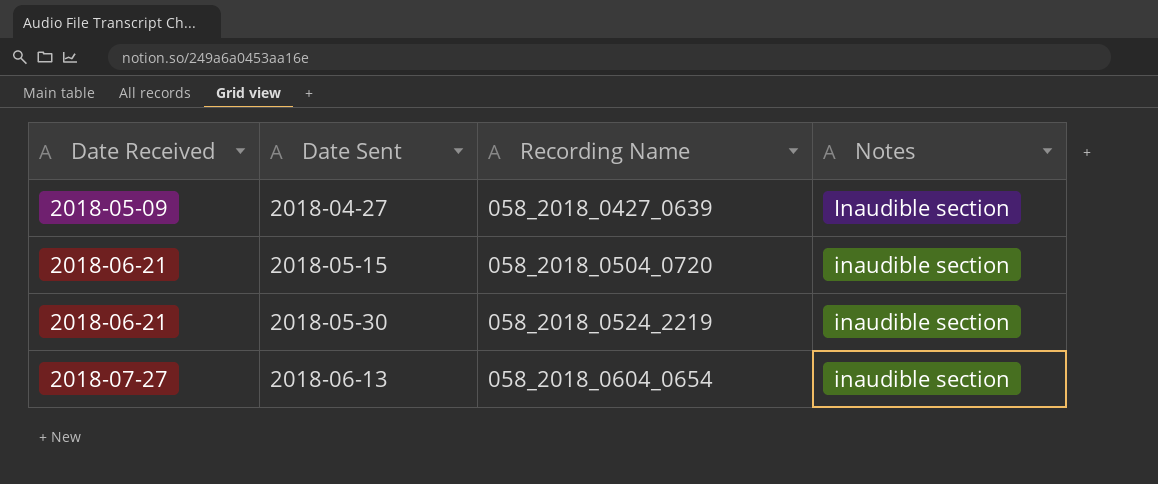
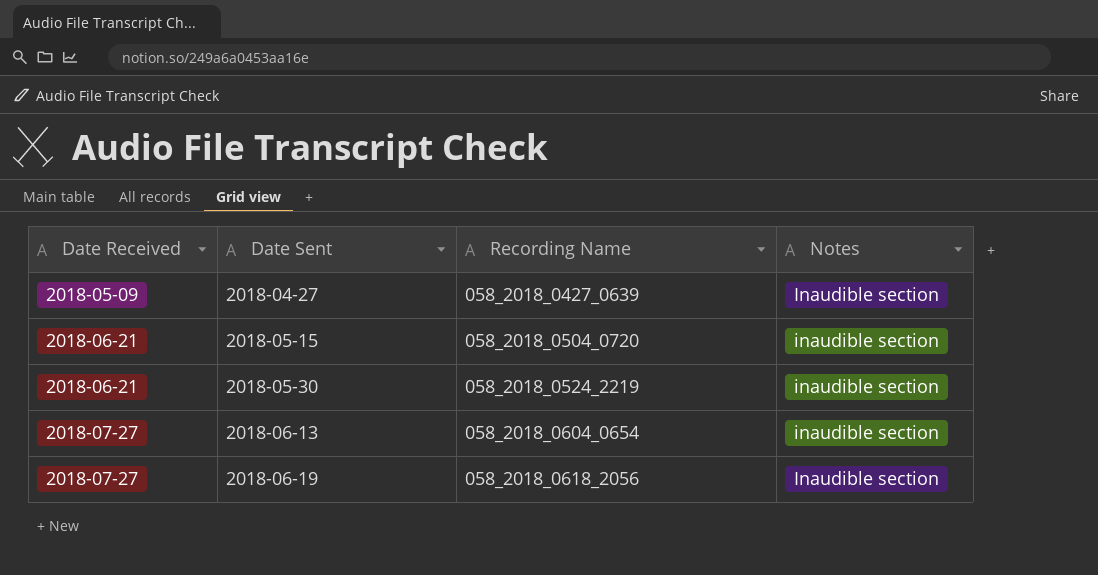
row 2018-06-19: none -> 2018-07-27 | 058_2018_0618_2056 | Inaudible section

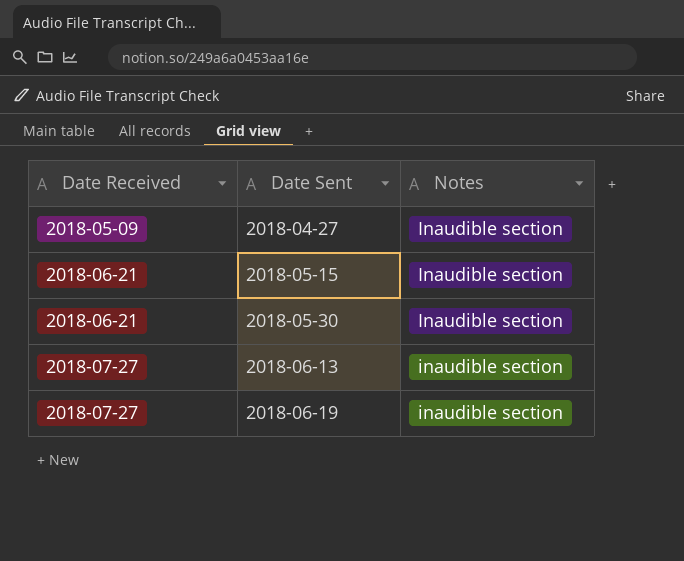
column Recording Name | position: 3 -> none
2018-05-15 | Notes: inaudible section -> Inaudible section
2018-05-30 | Notes: inaudible section -> Inaudible section
2018-06-19 | Notes: Inaudible section -> inaudible section

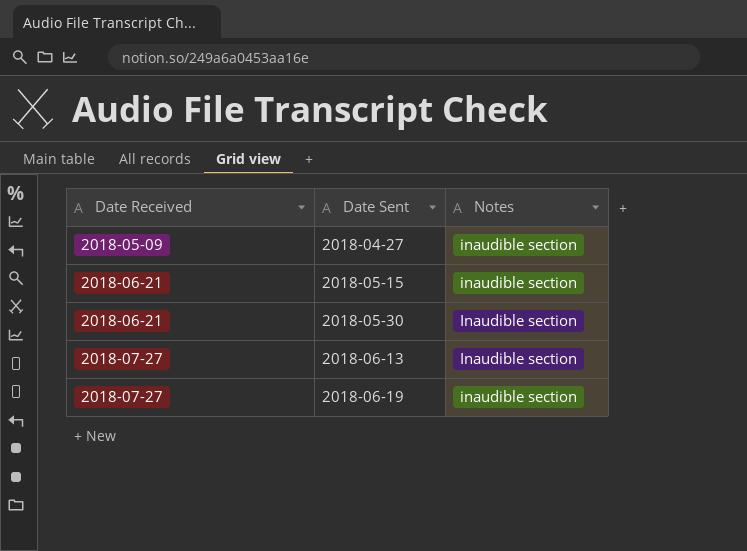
2018-04-27 | Notes: Inaudible section -> inaudible section
2018-05-15 | Notes: Inaudible section -> inaudible section
2018-06-13 | Notes: inaudible section -> Inaudible section

